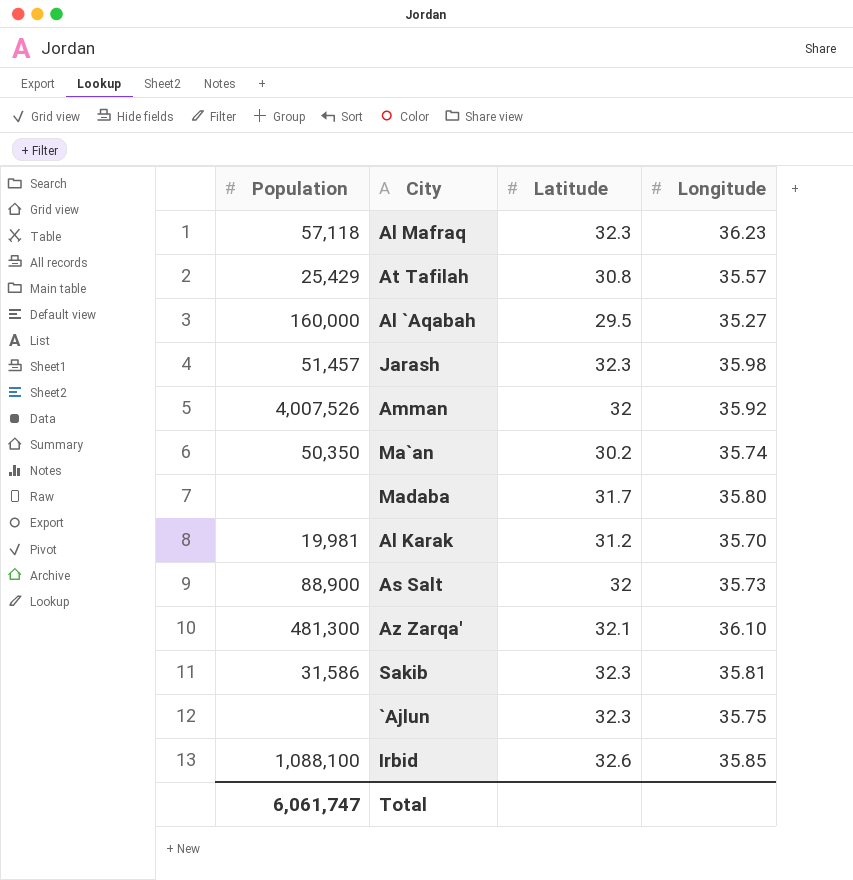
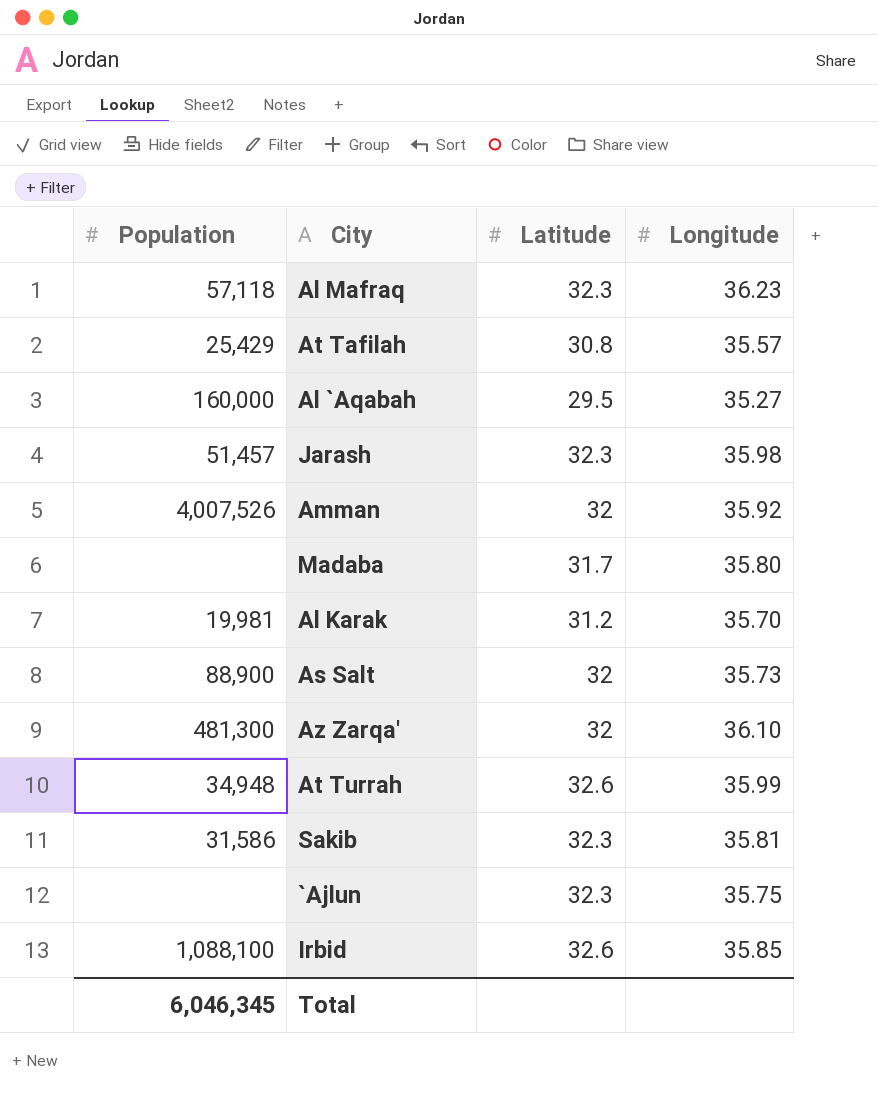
row Ma`an: 50,350 | 30.2 | 35.74 -> none
Az Zarqa' | Latitude: 32.1 -> 32
row At Turrah: none -> 34,948 | 32.6 | 35.99
Total | Population: 6,061,747 -> 6,046,345

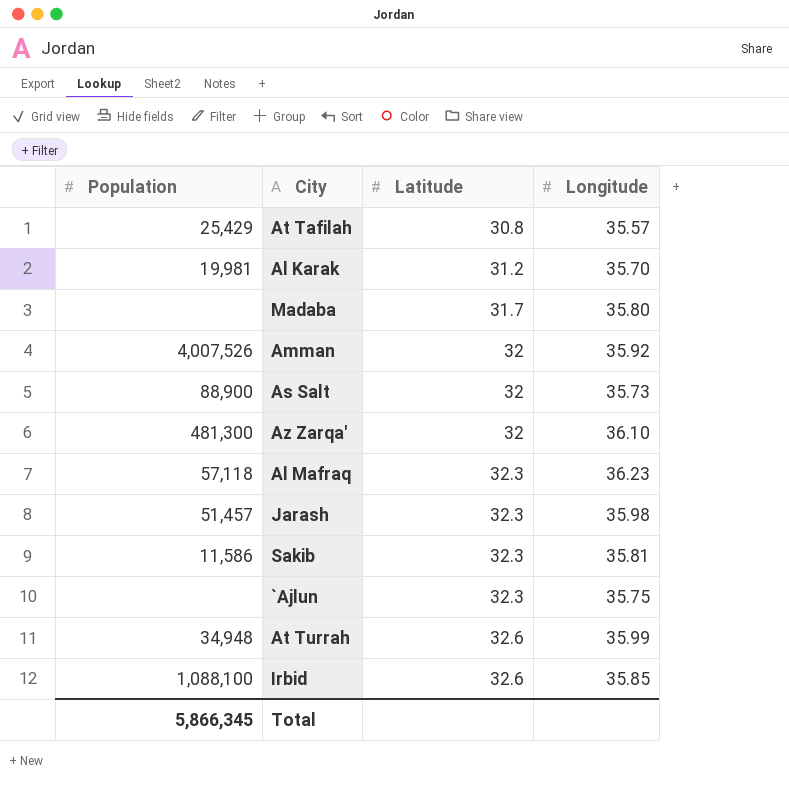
row order: none -> Latitude ascending
row Al `Aqabah: 160,000 | 29.5 | 35.27 -> none
Sakib | Population: 31,586 -> 11,586
Total | Population: 6,046,345 -> 5,866,345

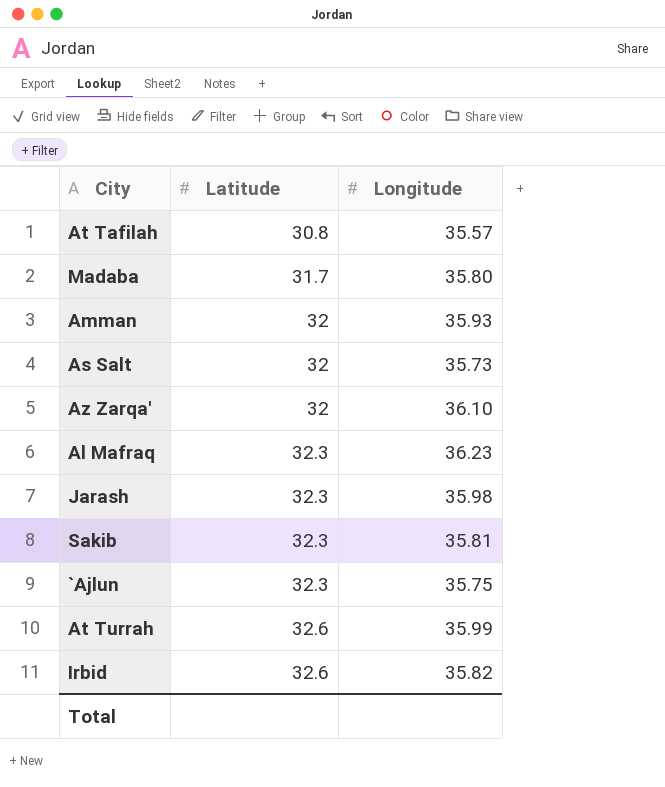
column Population | position: 1 -> none
row Al Karak: 19,981 | 31.2 | 35.70 -> none
Amman | Longitude: 35.92 -> 35.93
Irbid | Longitude: 35.85 -> 35.82

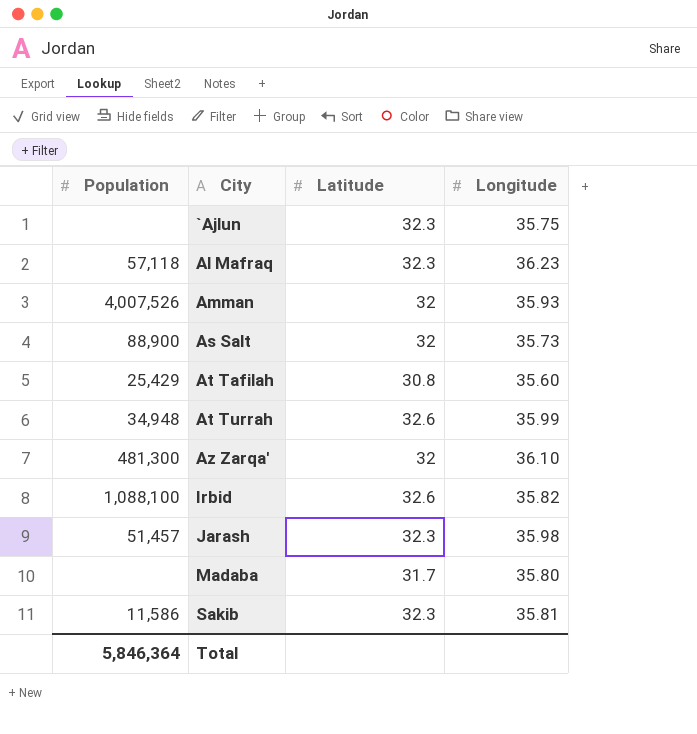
row order: Latitude ascending -> City ascending
column Population | position: none -> 1
At Tafilah | Longitude: 35.57 -> 35.60

